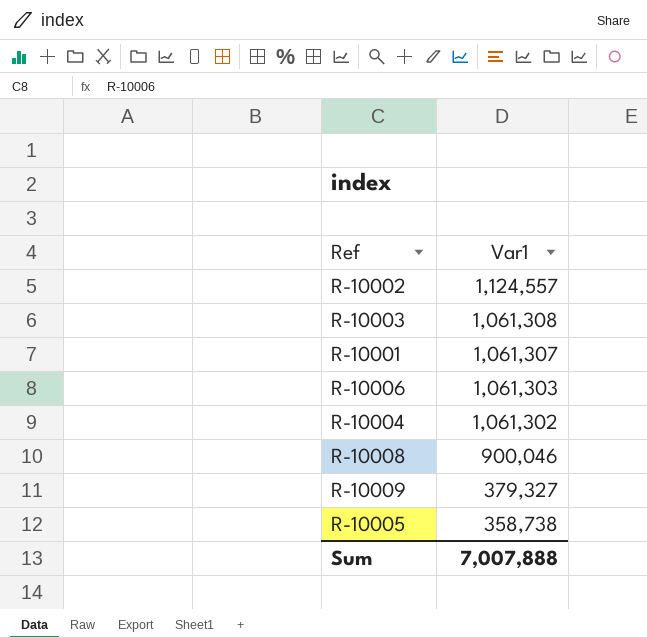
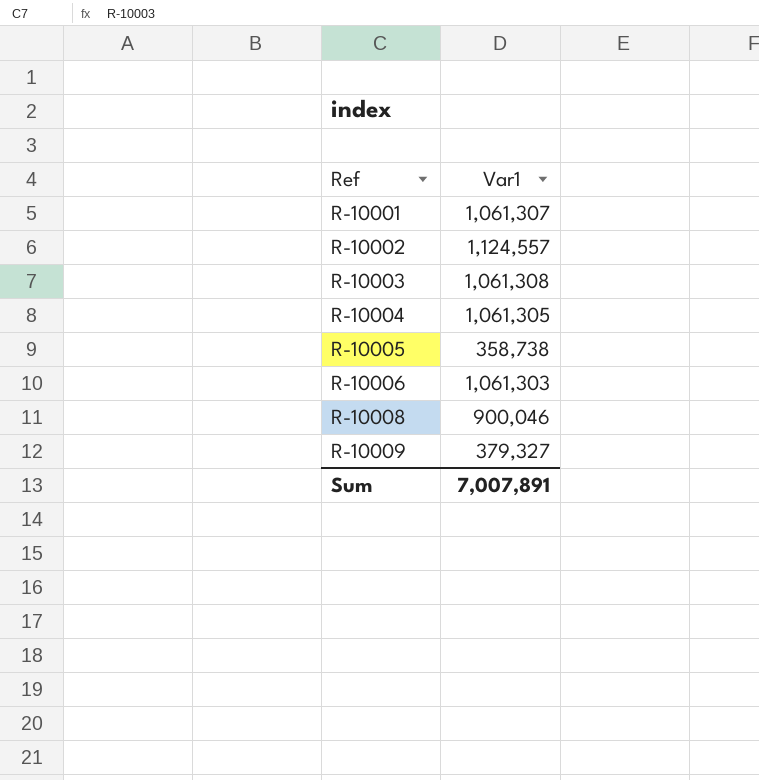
row order: Var1 descending -> Ref ascending
R-10004 | Var1: 1,061,302 -> 1,061,305
Sum | Var1: 7,007,888 -> 7,007,891

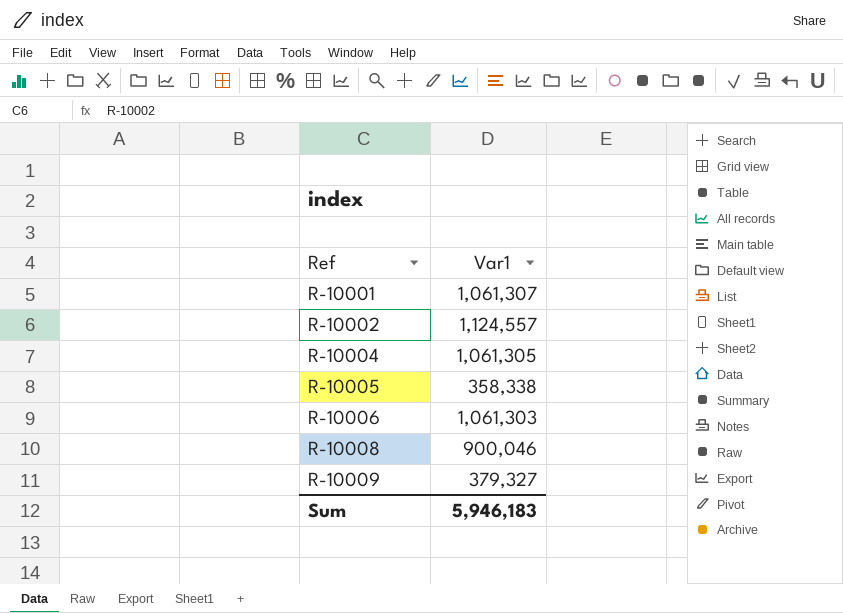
row R-10003: 1,061,308 -> none
R-10005 | Var1: 358,738 -> 358,338
Sum | Var1: 7,007,891 -> 5,946,183

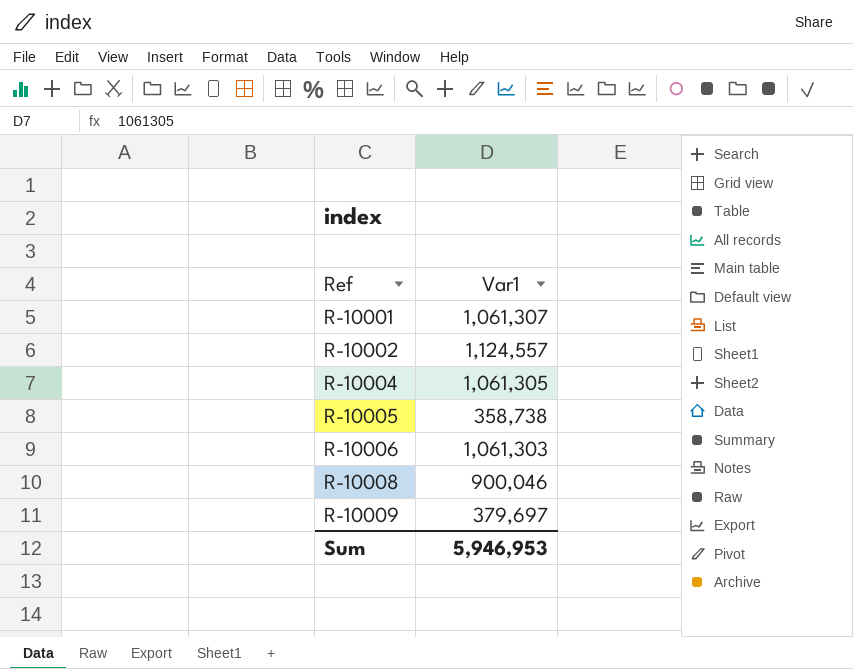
R-10005 | Var1: 358,338 -> 358,738
R-10009 | Var1: 379,327 -> 379,697
Sum | Var1: 5,946,183 -> 5,946,953

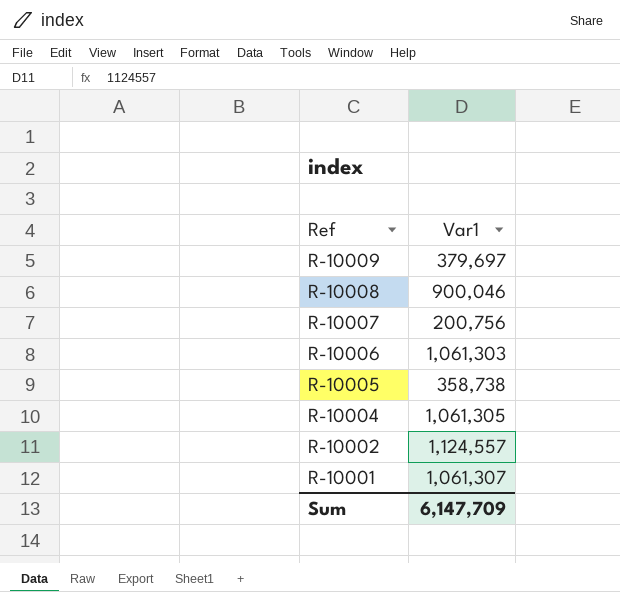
row order: Ref ascending -> Ref descending
row R-10007: none -> 200,756
Sum | Var1: 5,946,953 -> 6,147,709

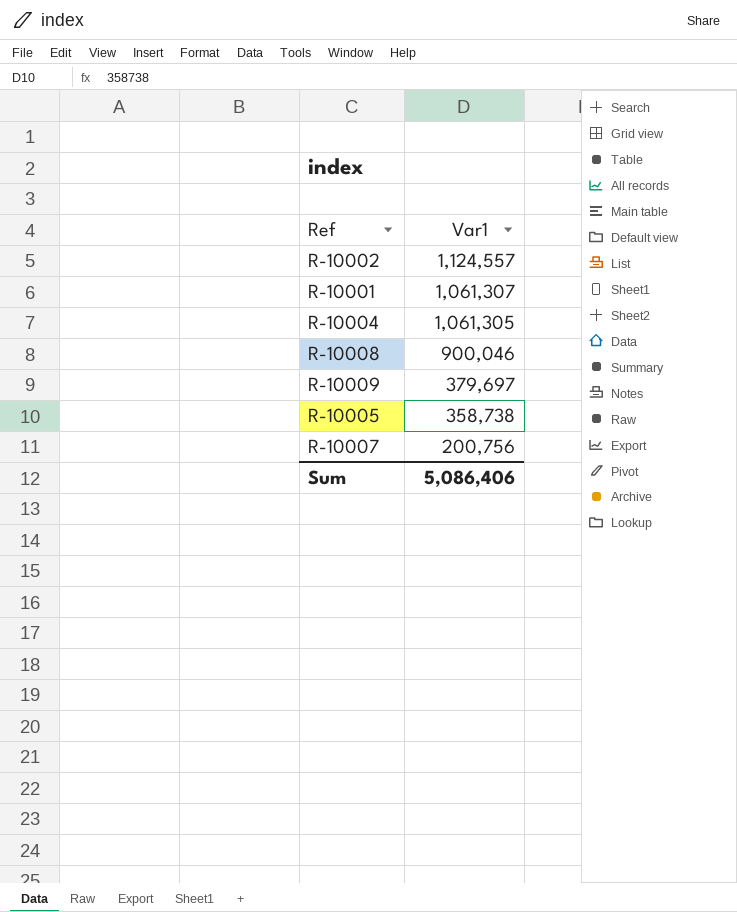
row order: Ref descending -> Var1 descending
row R-10006: 1,061,303 -> none
Sum | Var1: 6,147,709 -> 5,086,406

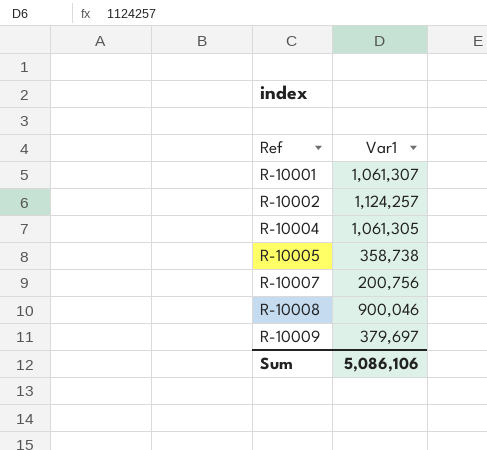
row order: Var1 descending -> Ref ascending
R-10002 | Var1: 1,124,557 -> 1,124,257
Sum | Var1: 5,086,406 -> 5,086,106

